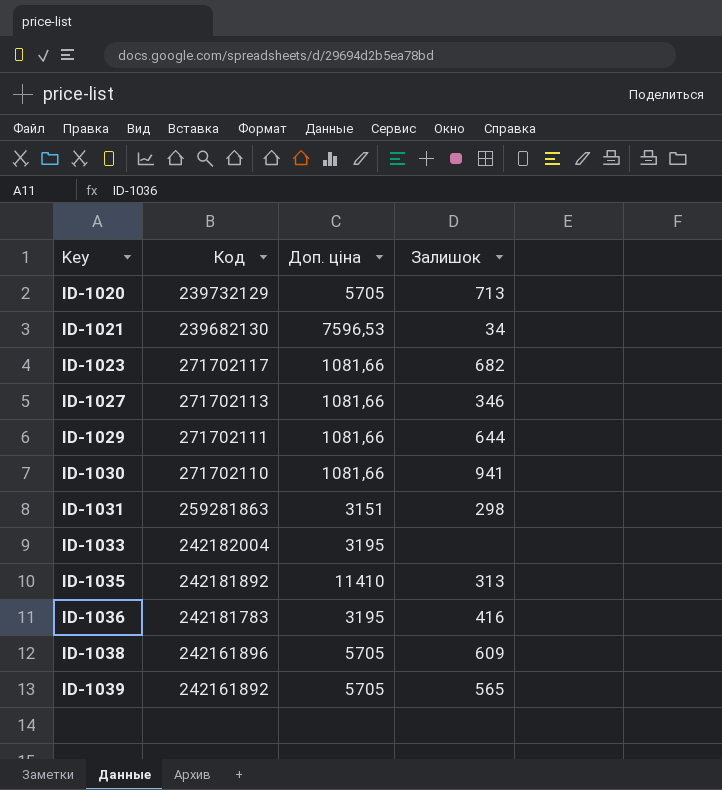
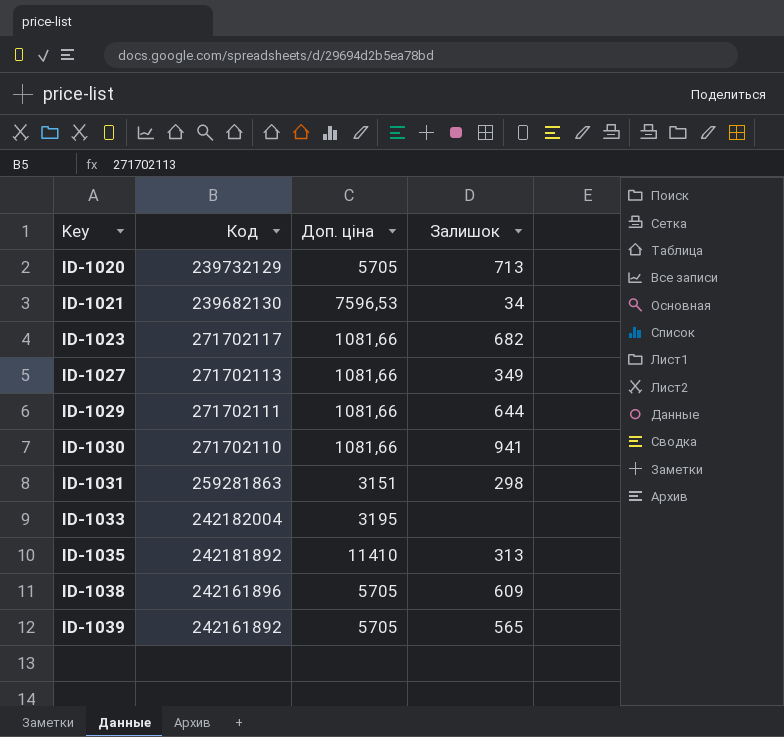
row ID-1036: 242181783 | 3195 | 416 -> none
ID-1027 | Залишок: 346 -> 349

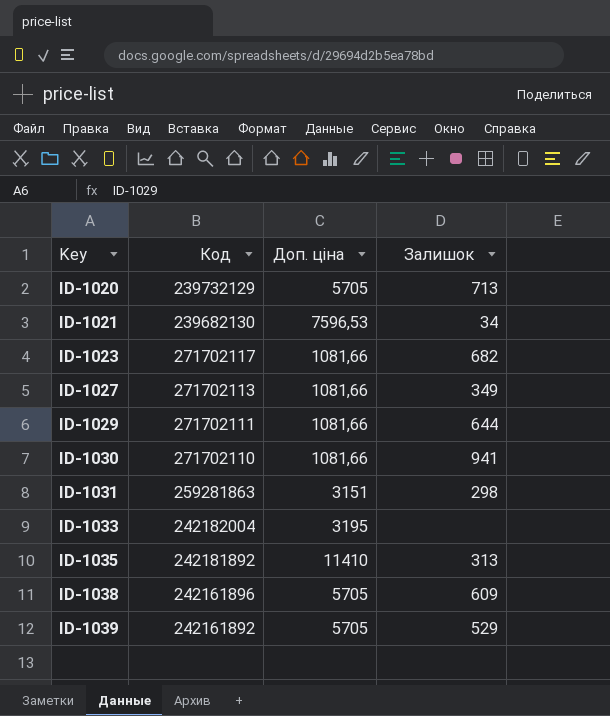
ID-1039 | Залишок: 565 -> 529

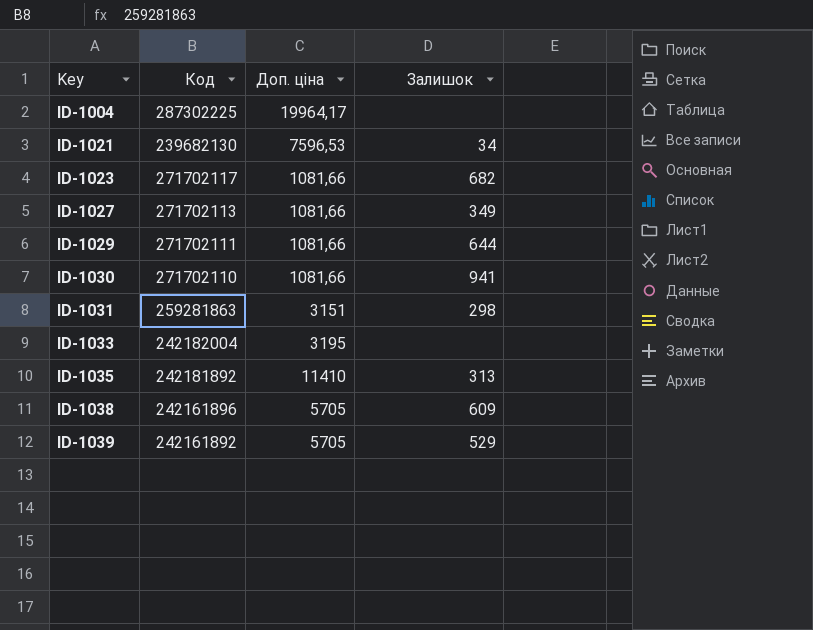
row ID-1020: 239732129 | 5705 | 713 -> none
row ID-1004: none -> 287302225 | 19964,17 | none

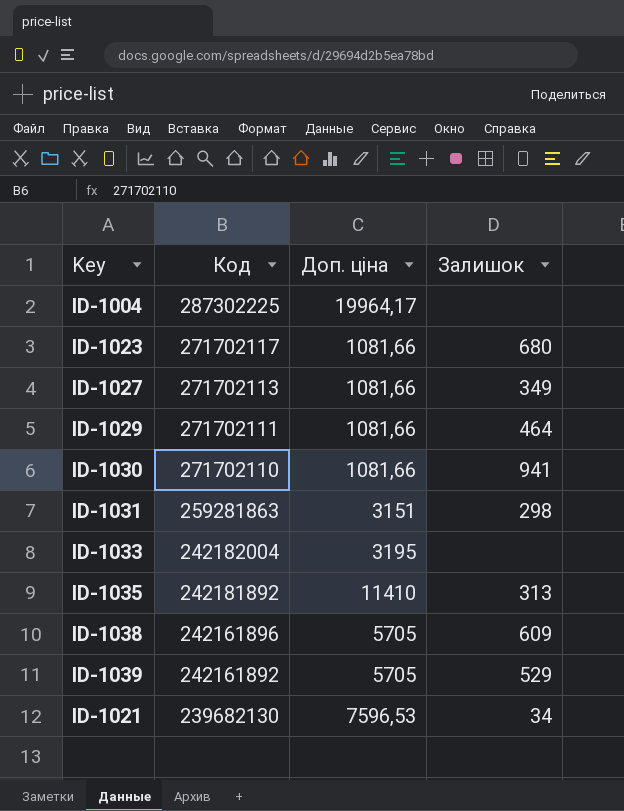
row order: Key ascending -> Код descending
ID-1023 | Залишок: 682 -> 680
ID-1029 | Залишок: 644 -> 464

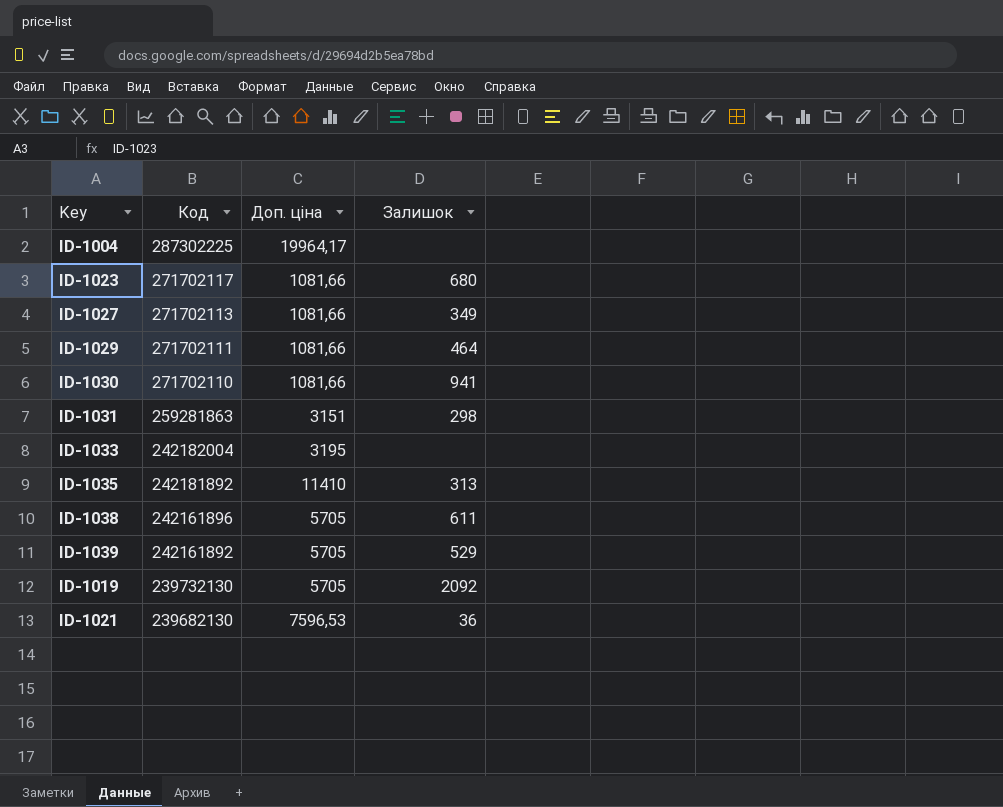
ID-1038 | Залишок: 609 -> 611
row ID-1019: none -> 239732130 | 5705 | 2092
ID-1021 | Залишок: 34 -> 36

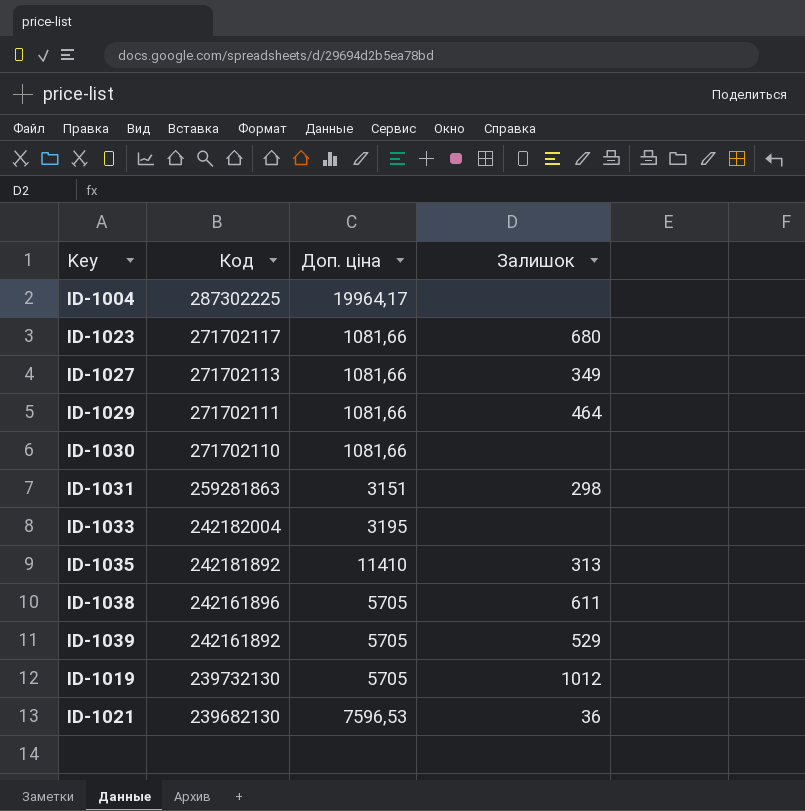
ID-1030 | Залишок: 941 -> none
ID-1019 | Залишок: 2092 -> 1012

